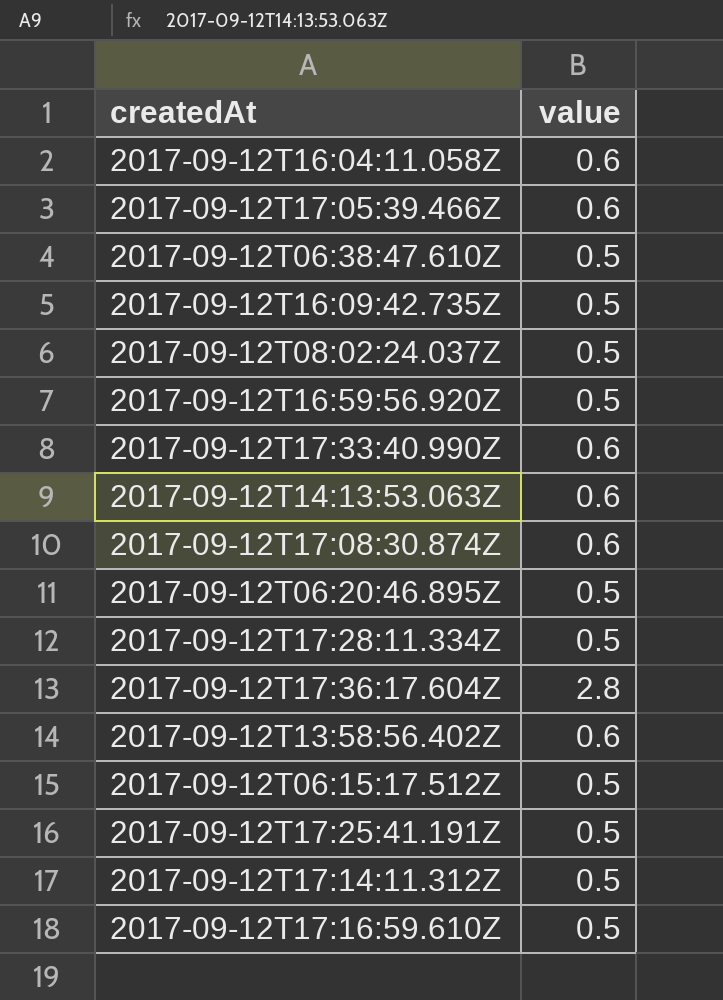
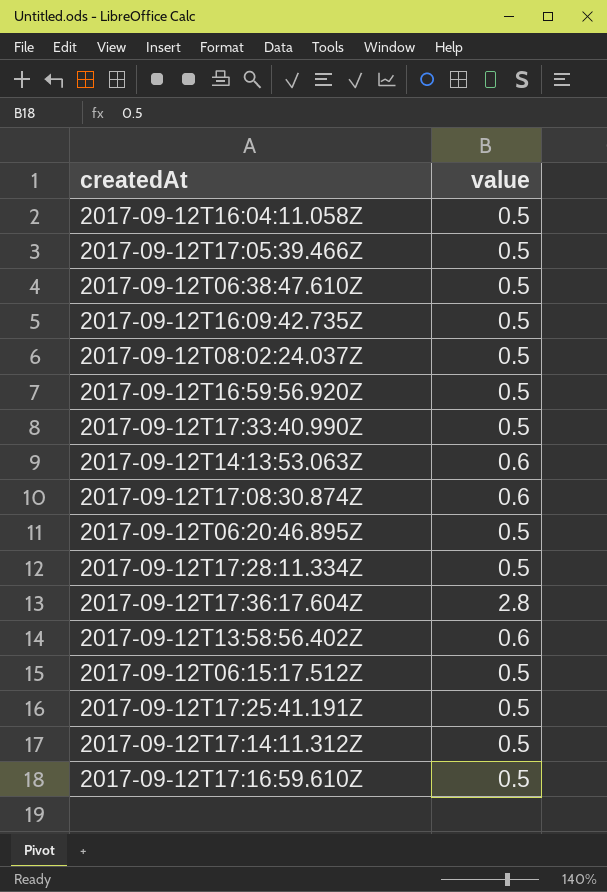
2017-09-12T16:04:11.058Z | value: 0.6 -> 0.5
2017-09-12T17:05:39.466Z | value: 0.6 -> 0.5
2017-09-12T17:33:40.990Z | value: 0.6 -> 0.5

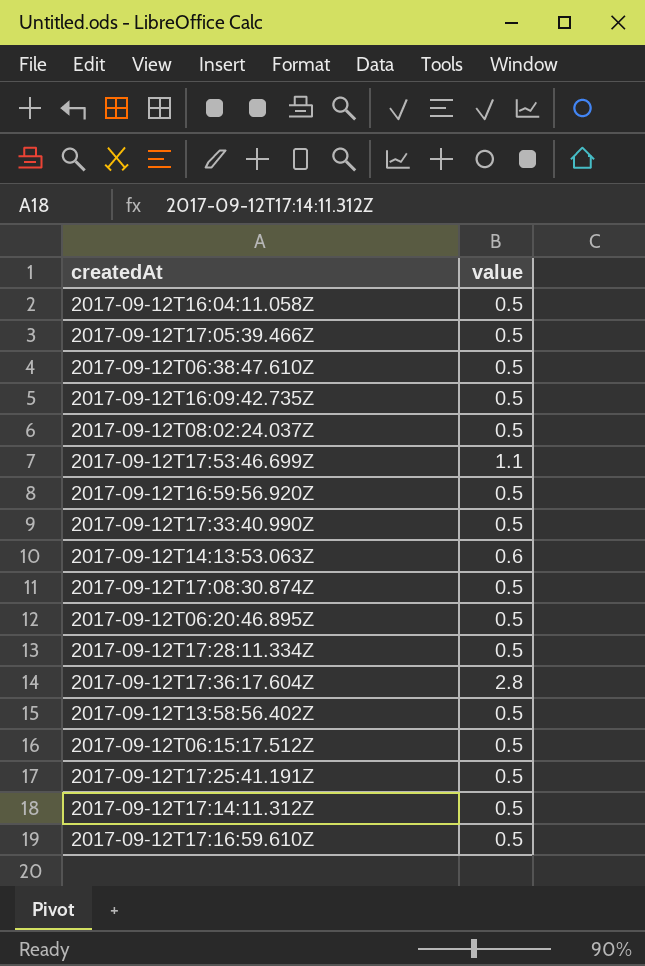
row 2017-09-12T17:53:46.699Z: none -> 1.1
2017-09-12T17:08:30.874Z | value: 0.6 -> 0.5
2017-09-12T13:58:56.402Z | value: 0.6 -> 0.5

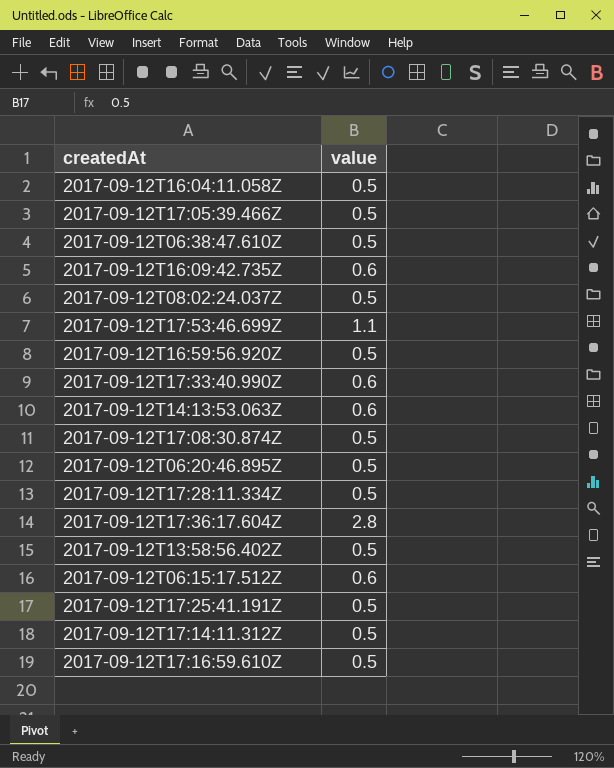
2017-09-12T16:09:42.735Z | value: 0.5 -> 0.6
2017-09-12T17:33:40.990Z | value: 0.5 -> 0.6
2017-09-12T06:15:17.512Z | value: 0.5 -> 0.6

